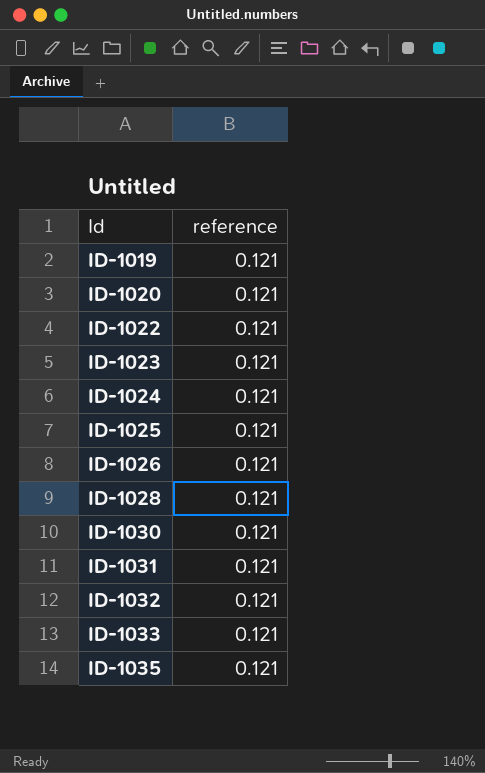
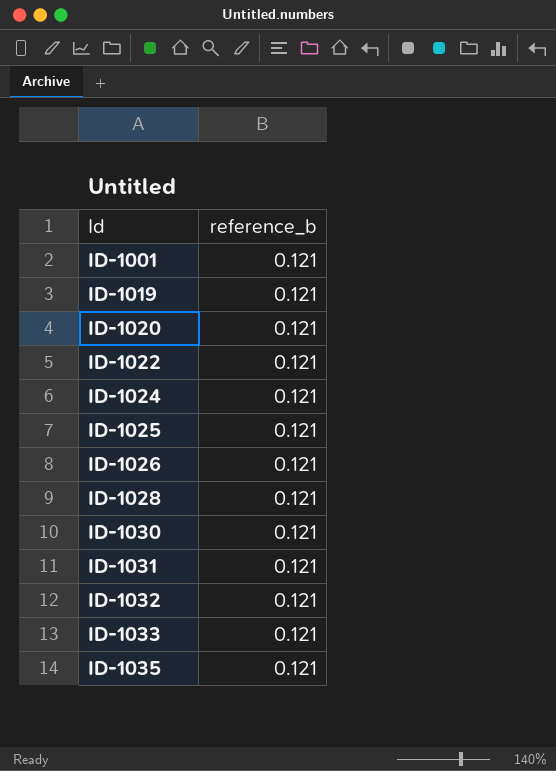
column name: reference -> reference_b
row ID-1023: 0.121 -> none
row ID-1001: none -> 0.121

